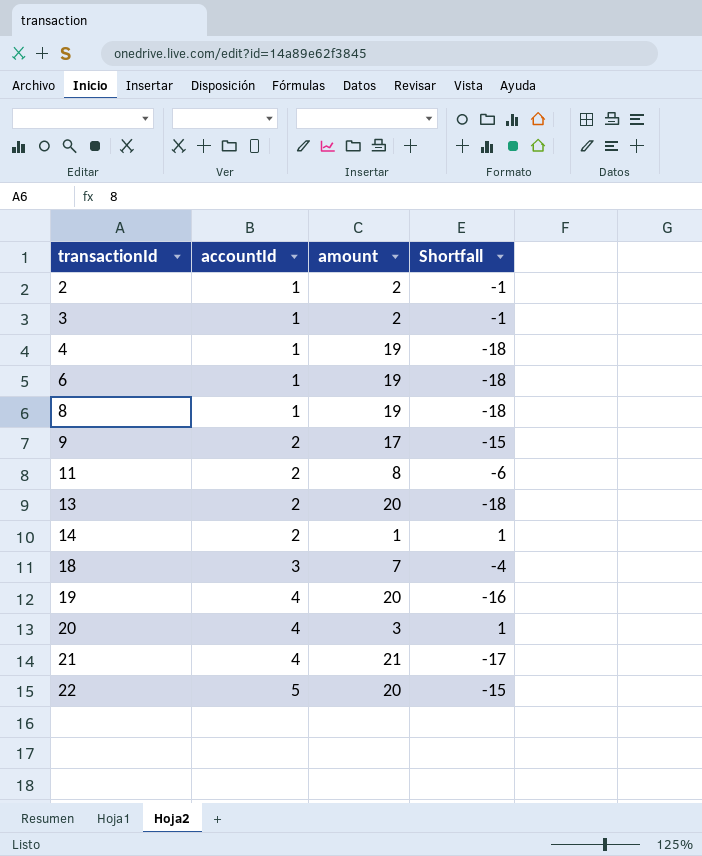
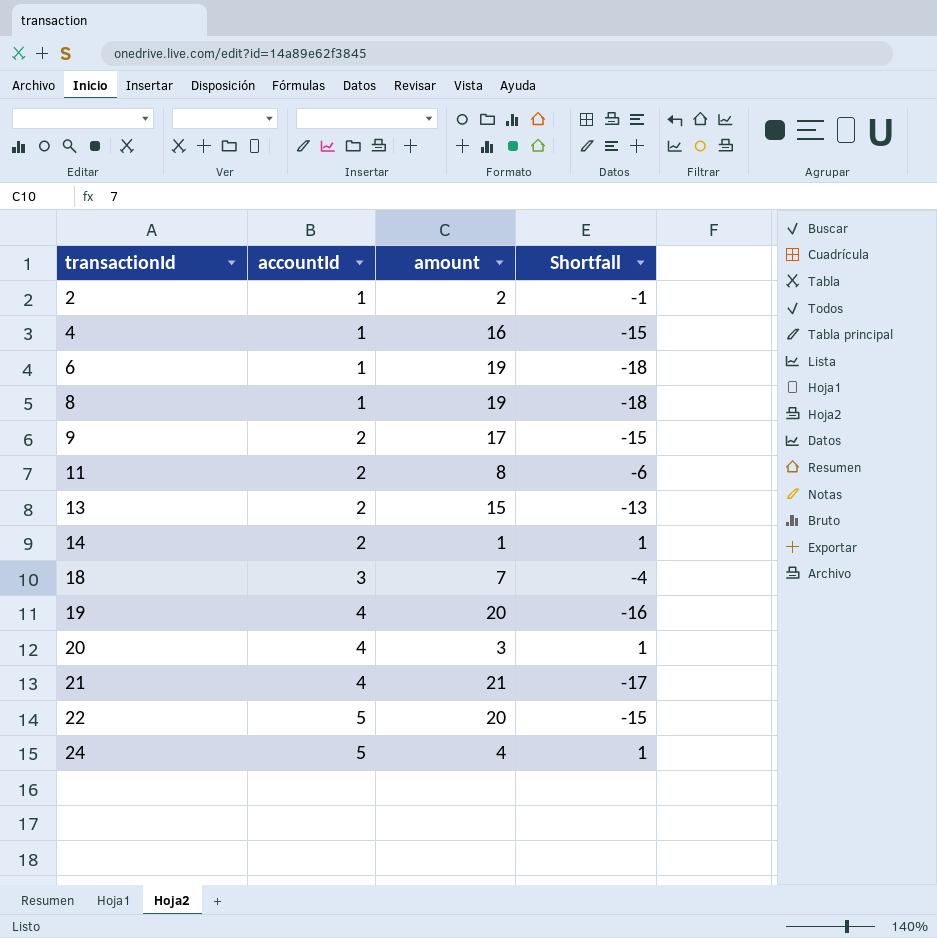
row 3: 1 | 2 | -1 -> none
4 | amount: 19 -> 16
4 | Shortfall: -18 -> -15
13 | amount: 20 -> 15
13 | Shortfall: -18 -> -13
row 24: none -> 5 | 4 | 1

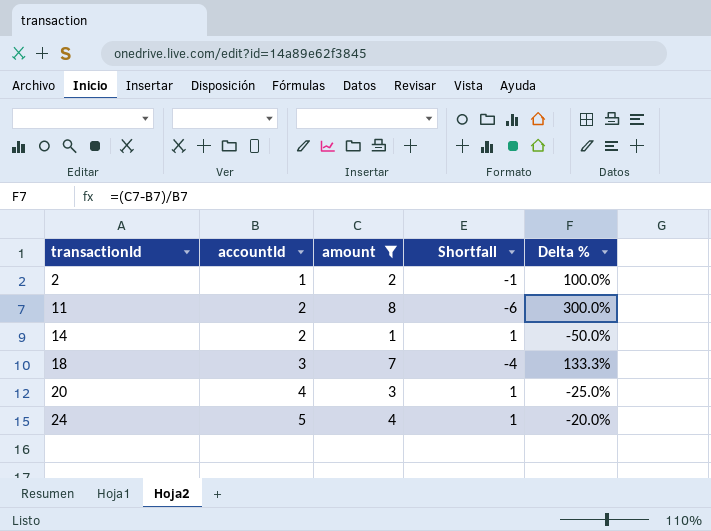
filter: none -> amount <= 8
column Delta % | formula: none -> ([amount] - [accountId]) / [accountId]

